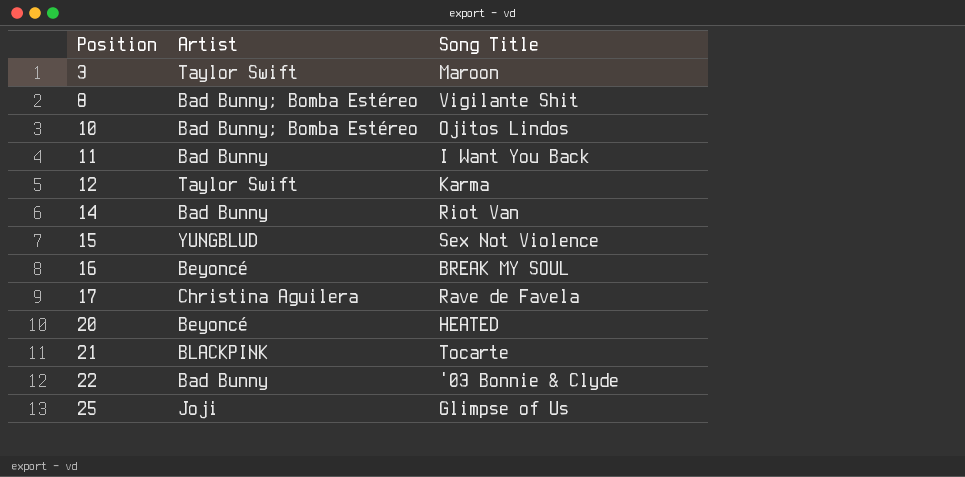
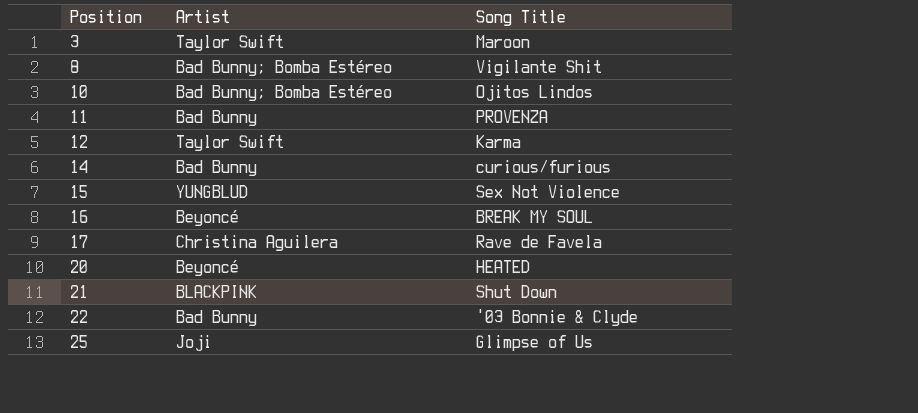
11 | Song Title: I Want You Back -> PROVENZA
14 | Song Title: Riot Van -> curious/furious
21 | Song Title: Tocarte -> Shut Down

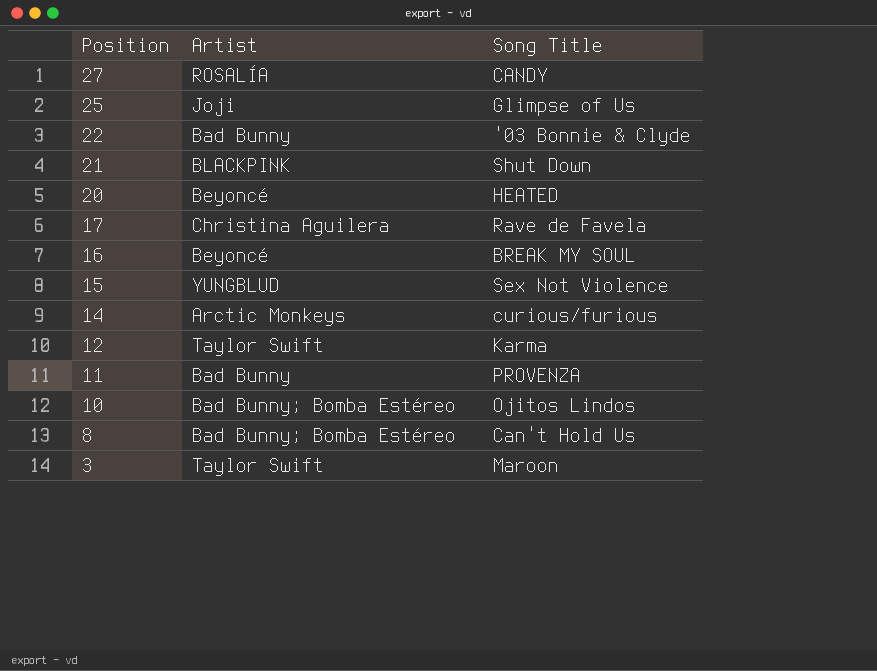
row order: Position ascending -> Position descending
row 27: none -> ROSALÍA | CANDY
14 | Artist: Bad Bunny -> Arctic Monkeys
8 | Song Title: Vigilante Shit -> Can't Hold Us

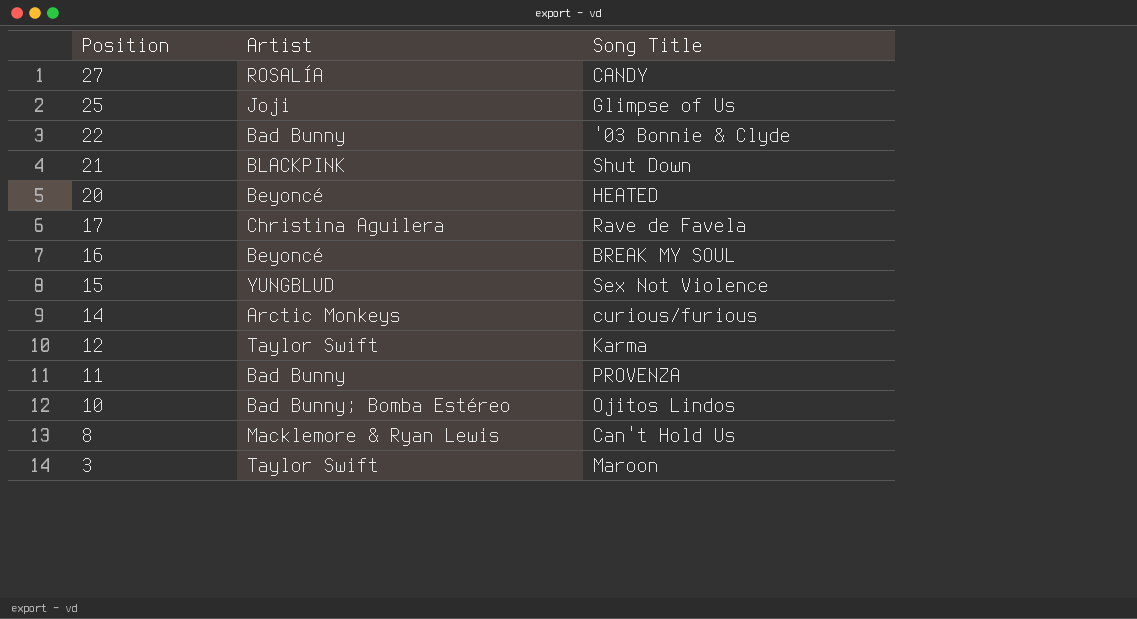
8 | Artist: Bad Bunny; Bomba Estéreo -> Macklemore & Ryan Lewis

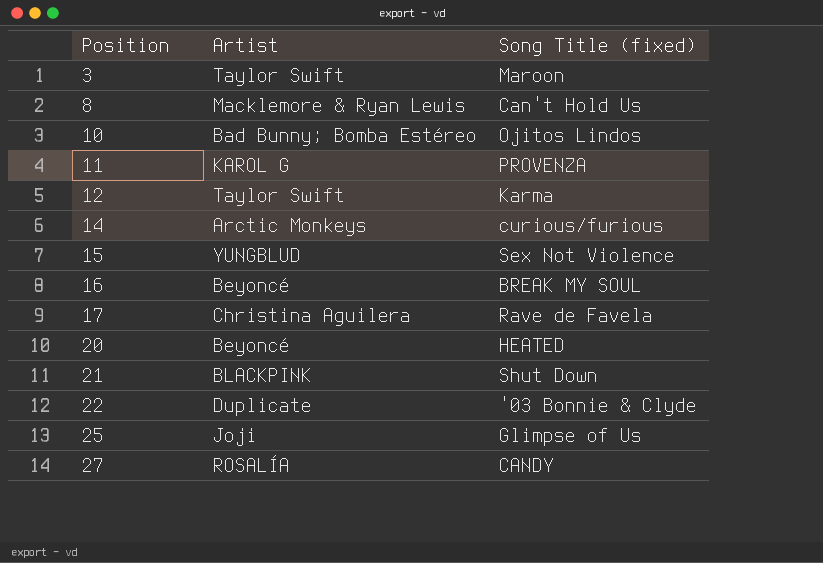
row order: Position descending -> Position ascending
column name: Song Title -> Song Title (fixed)
11 | Artist: Bad Bunny -> KAROL G
22 | Artist: Bad Bunny -> Duplicate

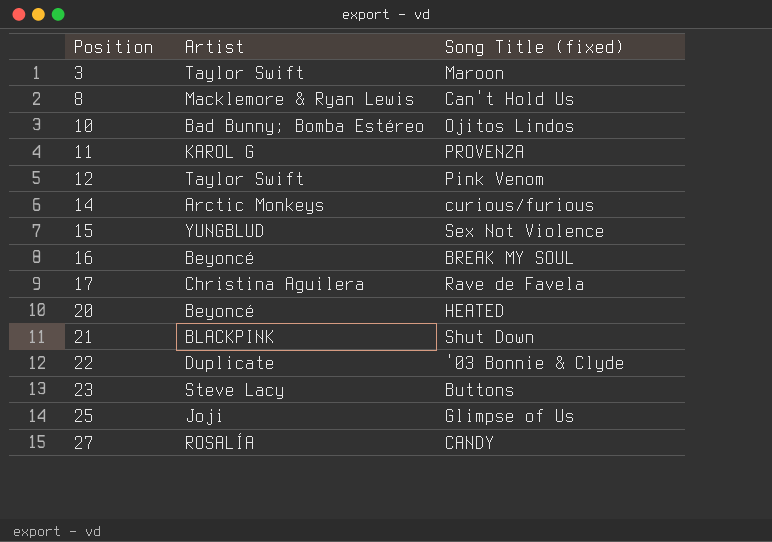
12 | Song Title (fixed): Karma -> Pink Venom
row 23: none -> Steve Lacy | Buttons

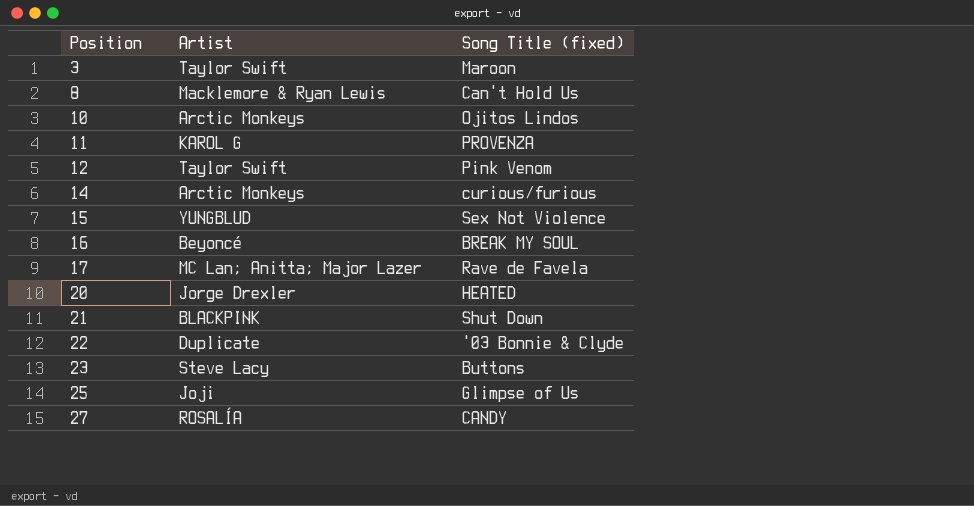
10 | Artist: Bad Bunny; Bomba Estéreo -> Arctic Monkeys
17 | Artist: Christina Aguilera -> MC Lan; Anitta; Major Lazer
20 | Artist: Beyoncé -> Jorge Drexler

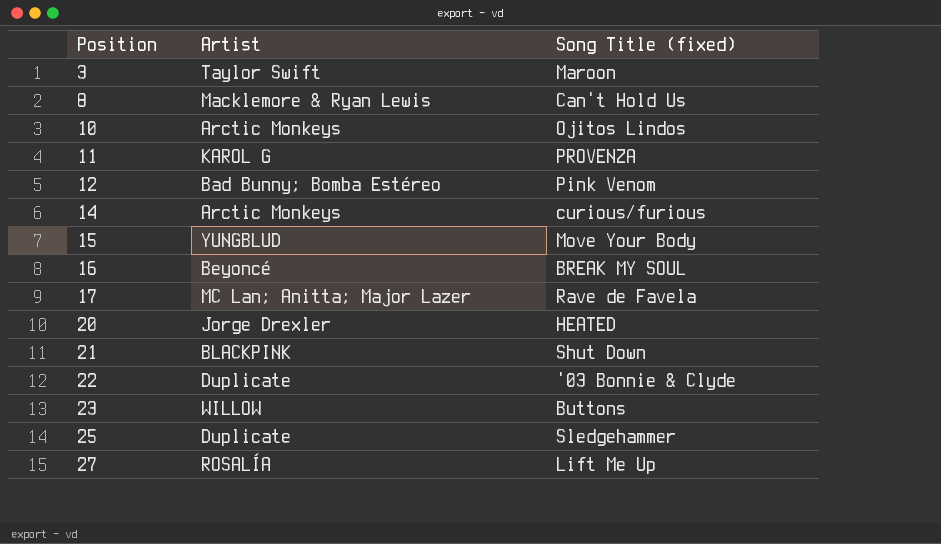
12 | Artist: Taylor Swift -> Bad Bunny; Bomba Estéreo
15 | Song Title (fixed): Sex Not Violence -> Move Your Body
23 | Artist: Steve Lacy -> WILLOW
25 | Artist: Joji -> Duplicate
25 | Song Title (fixed): Glimpse of Us -> Sledgehammer
27 | Song Title (fixed): CANDY -> Lift Me Up

